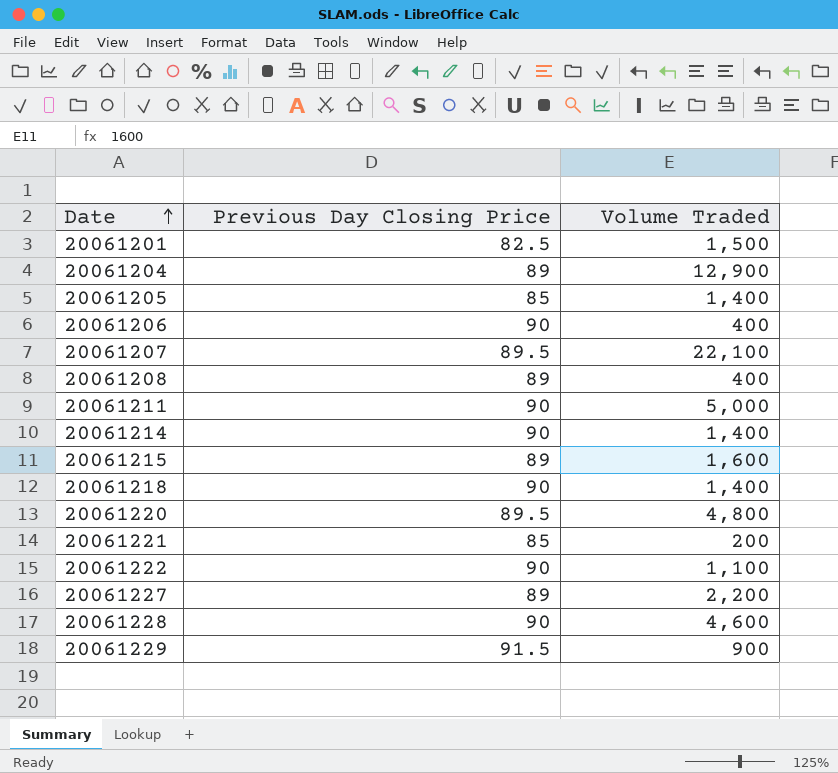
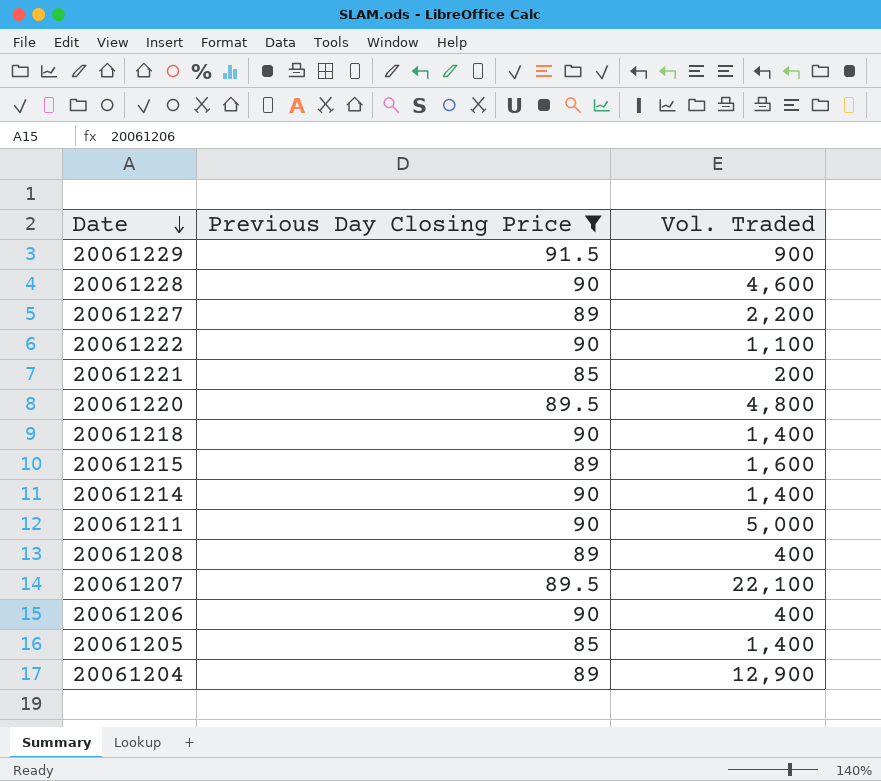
filter: none -> Previous Day Closing Price != 82.5
row order: Date ascending -> Date descending
column name: Volume Traded -> Vol. Traded

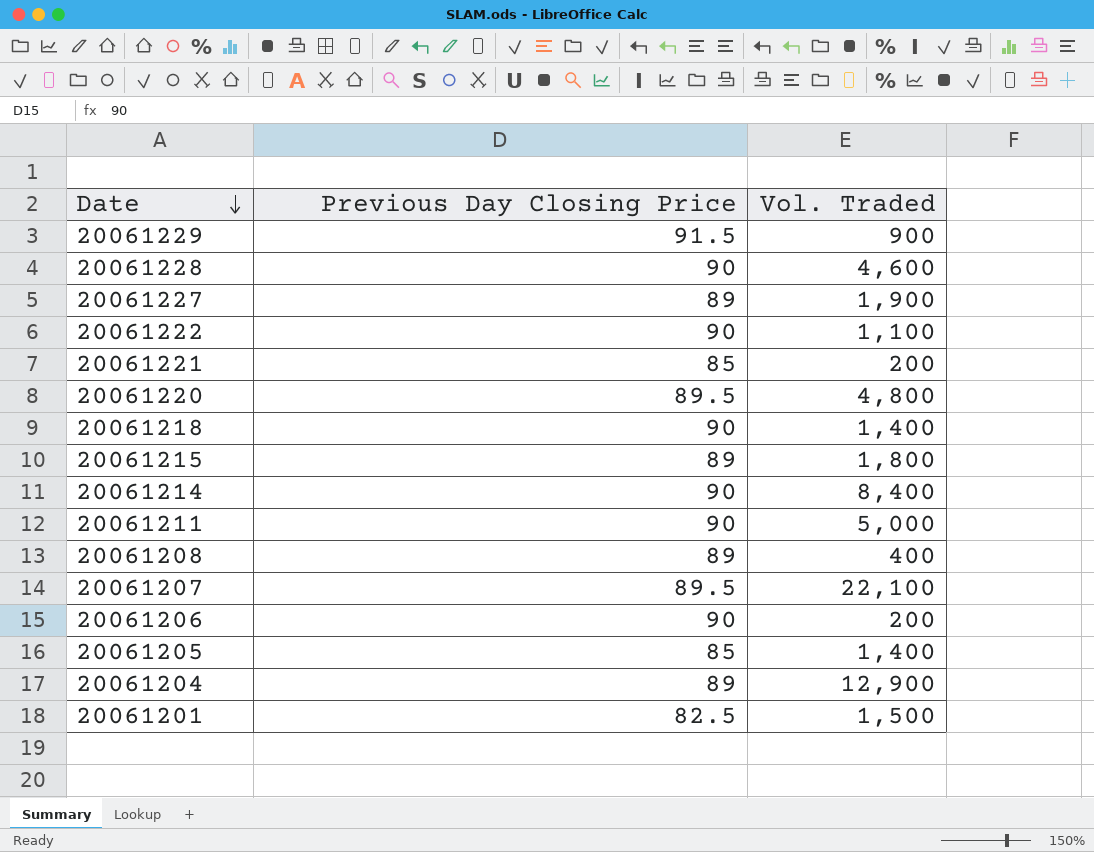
filter: Previous Day Closing Price != 82.5 -> none
20061227 | Vol. Traded: 2,200 -> 1,900
20061215 | Vol. Traded: 1,600 -> 1,800
20061214 | Vol. Traded: 1,400 -> 8,400
20061206 | Vol. Traded: 400 -> 200

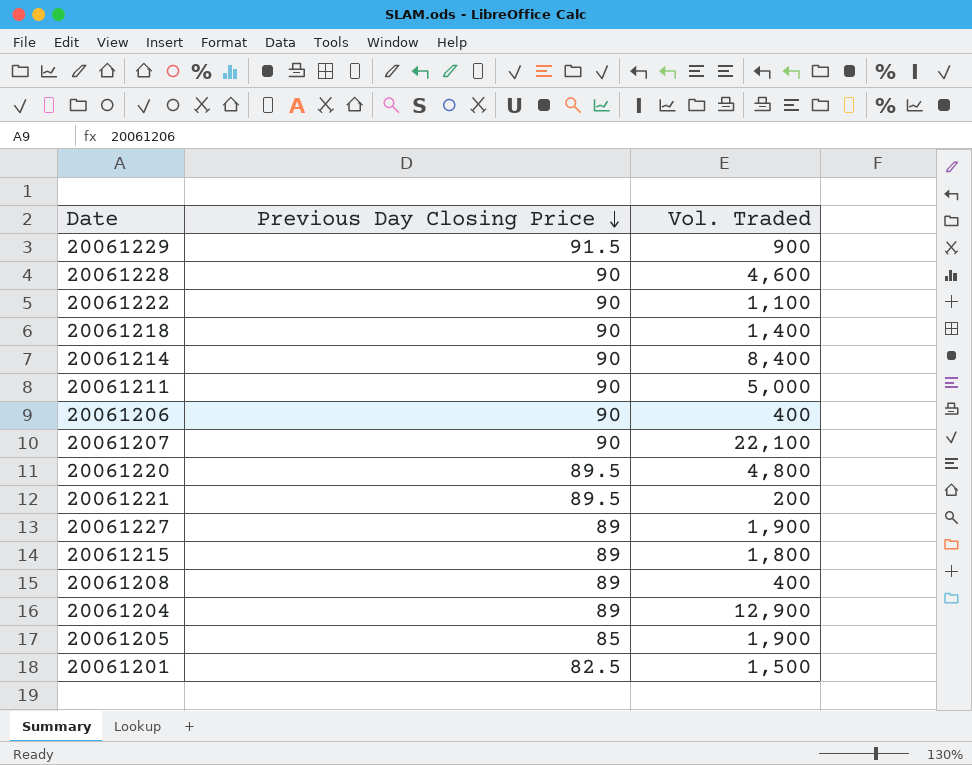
row order: Date descending -> Previous Day Closing Price descending
20061206 | Vol. Traded: 200 -> 400
20061207 | Previous Day Closing Price: 89.5 -> 90
20061221 | Previous Day Closing Price: 85 -> 89.5
20061205 | Vol. Traded: 1,400 -> 1,900

